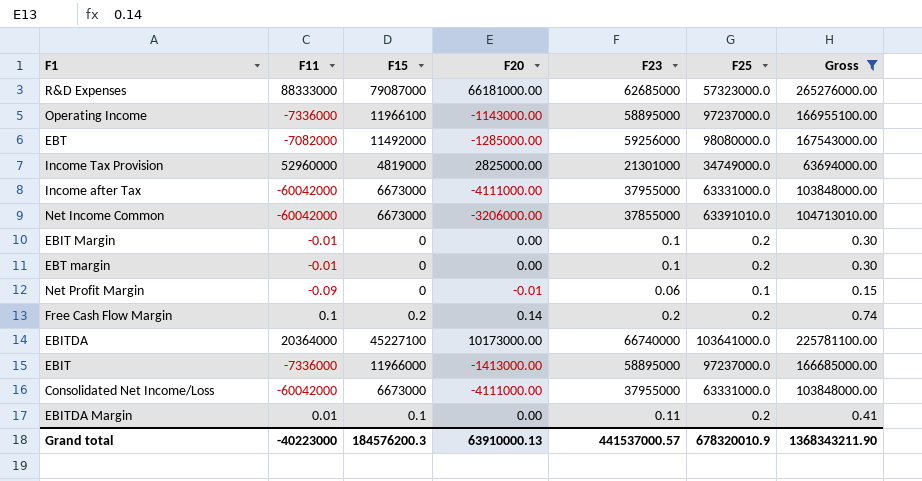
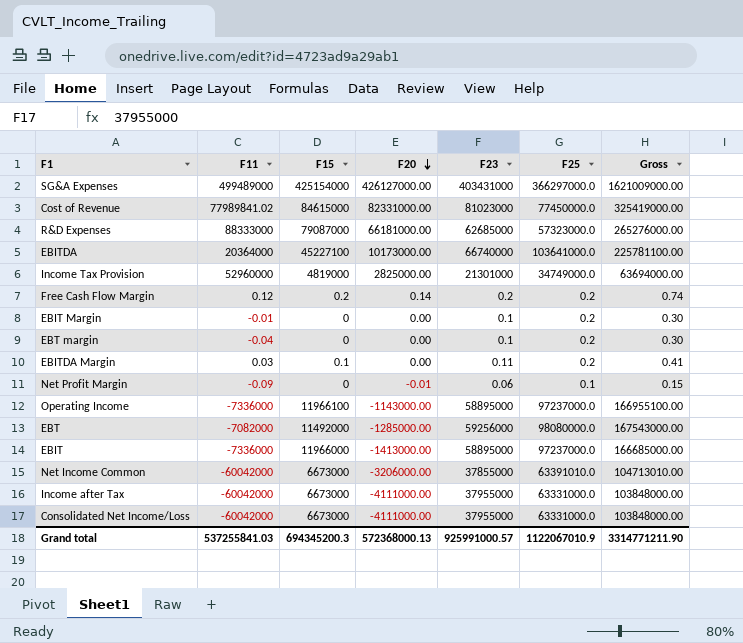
filter: Gross <= 265276000.00 -> none
row order: none -> F20 descending
Free Cash Flow Margin | F11: 0.1 -> 0.12
EBT margin | F11: -0.01 -> -0.04
EBITDA Margin | F11: 0.01 -> 0.03
Grand total | F11: -40223000 -> 537255841.03
Grand total | F15: 184576200.3 -> 694345200.3
Grand total | F20: 63910000.13 -> 572368000.13
Grand total | F23: 441537000.57 -> 925991000.57
Grand total | F25: 678320010.9 -> 1122067010.9
Grand total | Gross: 1368343211.90 -> 3314771211.90

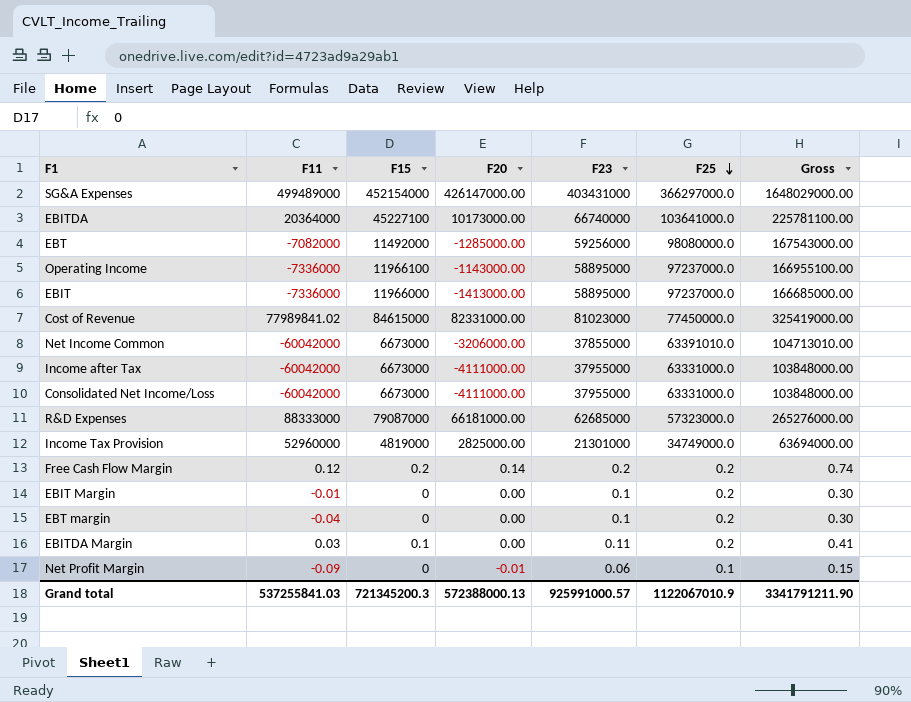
row order: F20 descending -> F25 descending
SG&A Expenses | F15: 425154000 -> 452154000
SG&A Expenses | F20: 426127000.00 -> 426147000.00
SG&A Expenses | Gross: 1621009000.00 -> 1648029000.00
Grand total | F15: 694345200.3 -> 721345200.3
Grand total | F20: 572368000.13 -> 572388000.13
Grand total | Gross: 3314771211.90 -> 3341791211.90

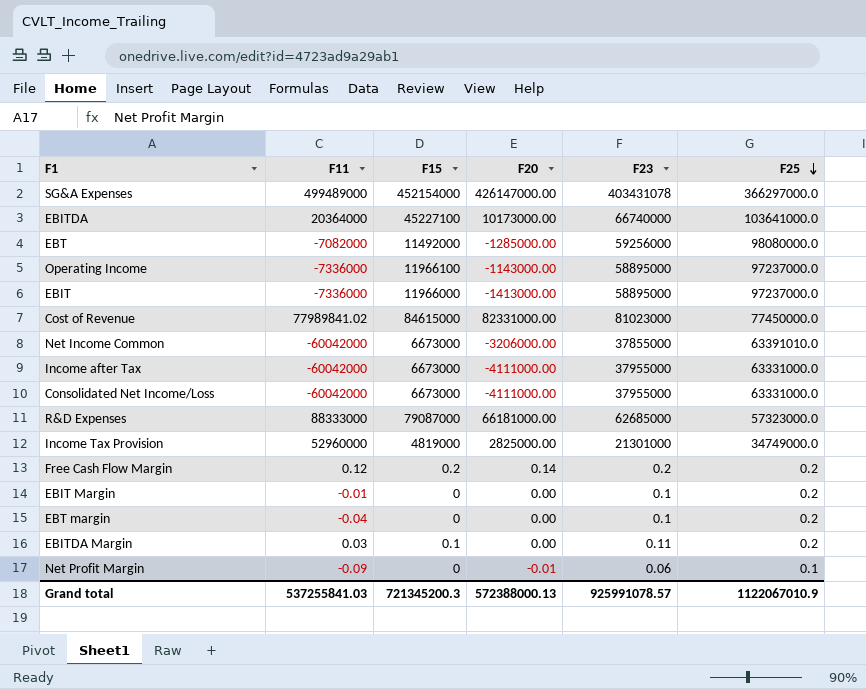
column Gross | formula: [F15] + [F20] + [F23] + [F25] -> none
SG&A Expenses | F23: 403431000 -> 403431078
Grand total | F23: 925991000.57 -> 925991078.57

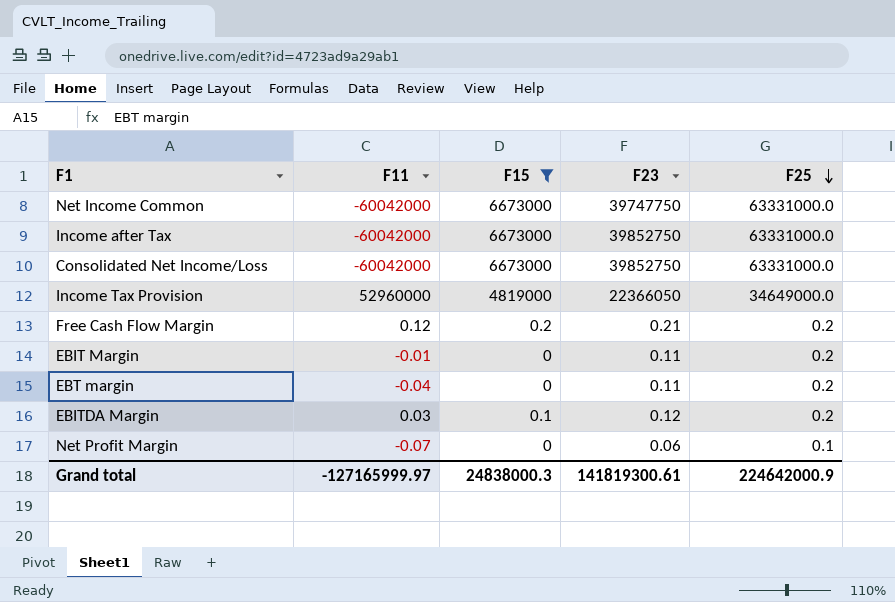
filter: none -> F15 <= 6673000
column F20 | position: 4 -> none
Net Income Common | F23: 37855000 -> 39747750
Net Income Common | F25: 63391010.0 -> 63331000.0
Income after Tax | F23: 37955000 -> 39852750
Consolidated Net Income/Loss | F23: 37955000 -> 39852750
Income Tax Provision | F23: 21301000 -> 22366050
Income Tax Provision | F25: 34749000.0 -> 34649000.0
Free Cash Flow Margin | F23: 0.2 -> 0.21
EBIT Margin | F23: 0.1 -> 0.11
EBT margin | F23: 0.1 -> 0.11
EBITDA Margin | F23: 0.11 -> 0.12
Net Profit Margin | F11: -0.09 -> -0.07
Grand total | F11: 537255841.03 -> -127165999.97
Grand total | F15: 721345200.3 -> 24838000.3
Grand total | F23: 925991078.57 -> 141819300.61
Grand total | F25: 1122067010.9 -> 224642000.9

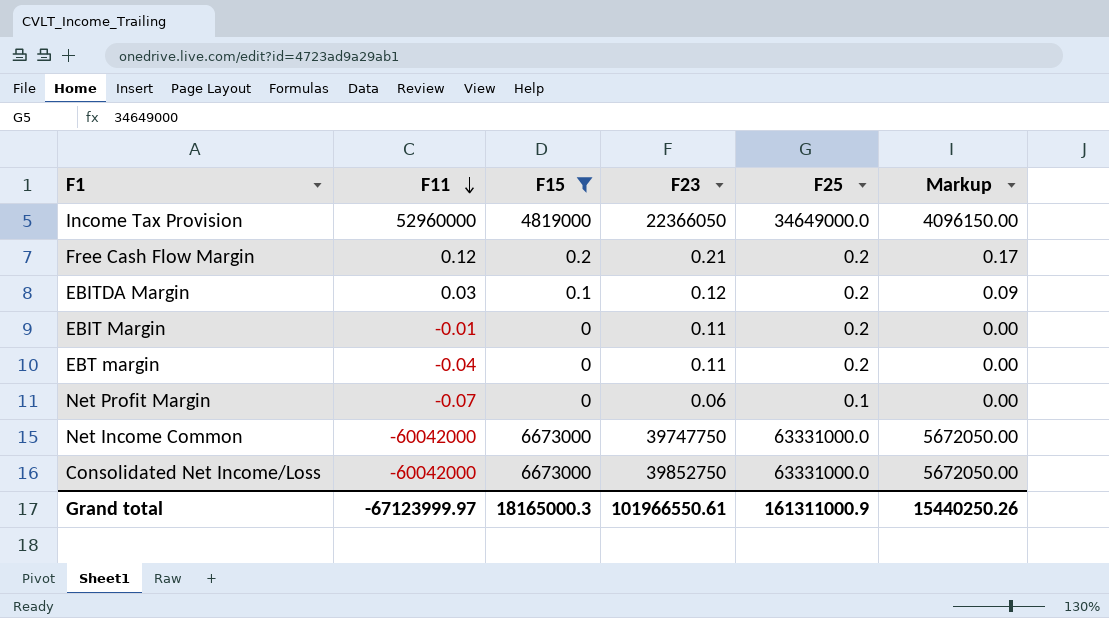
row order: F25 descending -> F11 descending
column Markup | formula: none -> [F15] * 0.85
row Income after Tax: -60042000 | 6673000 | 39852750 | 63331000.0 -> none
Grand total | F11: -127165999.97 -> -67123999.97
Grand total | F15: 24838000.3 -> 18165000.3
Grand total | F23: 141819300.61 -> 101966550.61
Grand total | F25: 224642000.9 -> 161311000.9

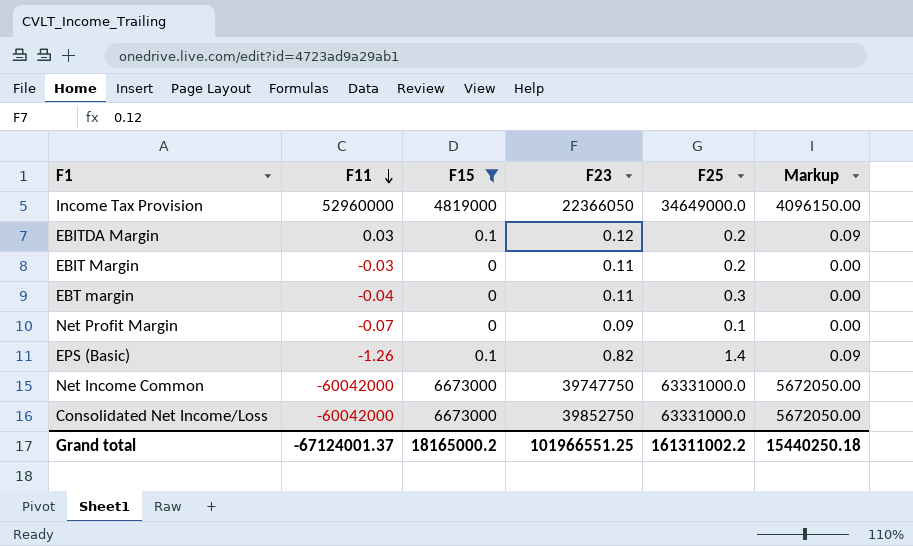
row Free Cash Flow Margin: 0.12 | 0.2 | 0.21 | 0.2 | 0.17 -> none
EBIT Margin | F11: -0.01 -> -0.03
EBT margin | F25: 0.2 -> 0.3
Net Profit Margin | F23: 0.06 -> 0.09
row EPS (Basic): none -> -1.26 | 0.1 | 0.82 | 1.4 | 0.09
Grand total | F11: -67123999.97 -> -67124001.37
Grand total | F15: 18165000.3 -> 18165000.2
Grand total | F23: 101966550.61 -> 101966551.25
Grand total | F25: 161311000.9 -> 161311002.2
Grand total | Markup: 15440250.26 -> 15440250.18

